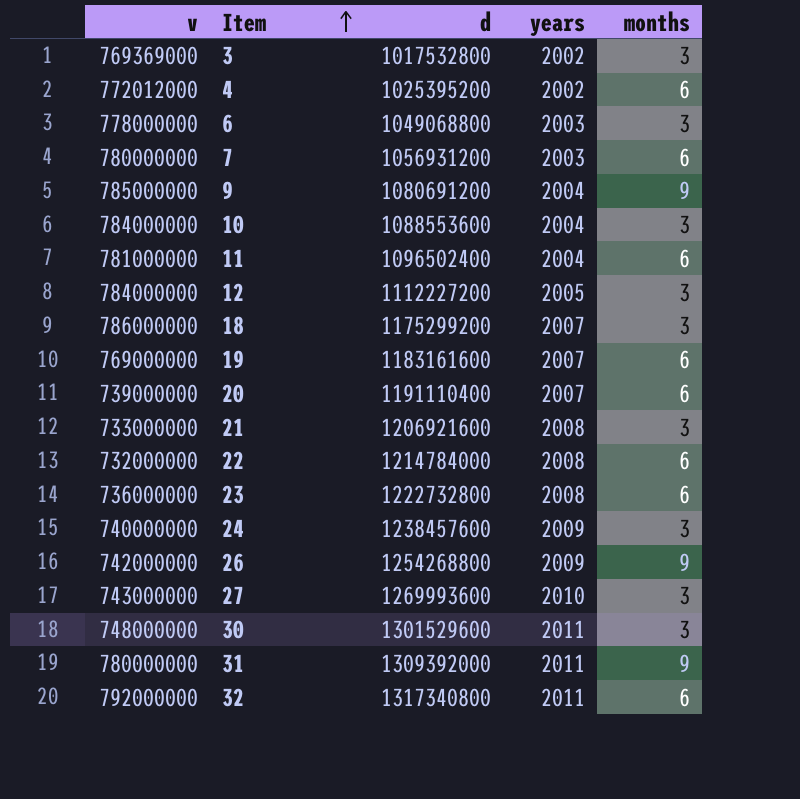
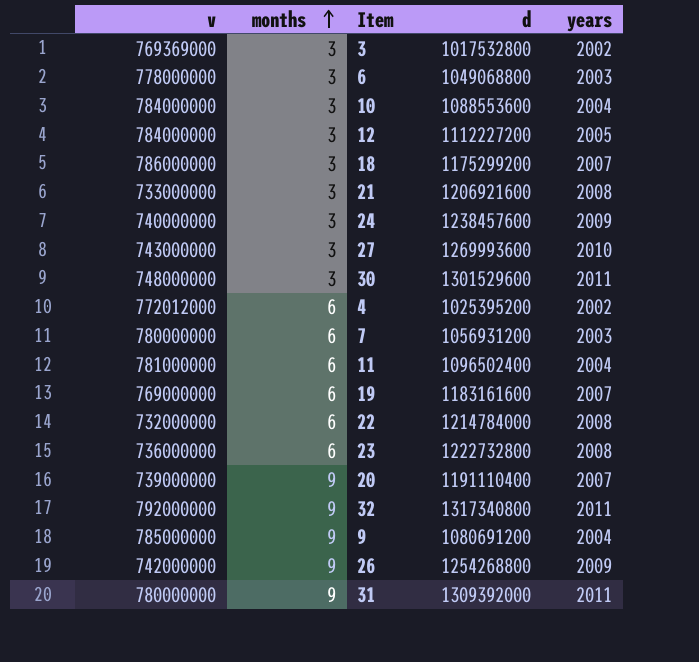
row order: Item ascending -> months ascending
column months | position: 5 -> 2
20 | months: 6 -> 9
32 | months: 6 -> 9

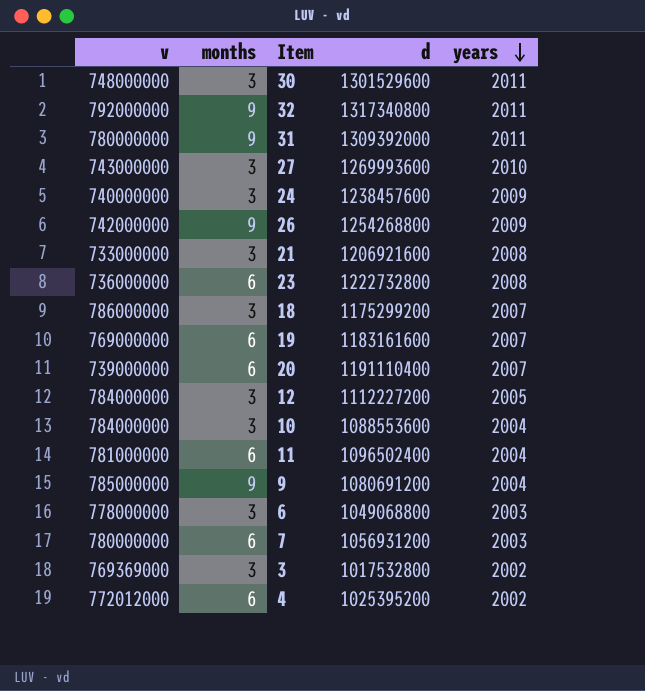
row order: months ascending -> years descending
row 22: 732000000 | 6 | 1214784000 | 2008 -> none
20 | months: 9 -> 6

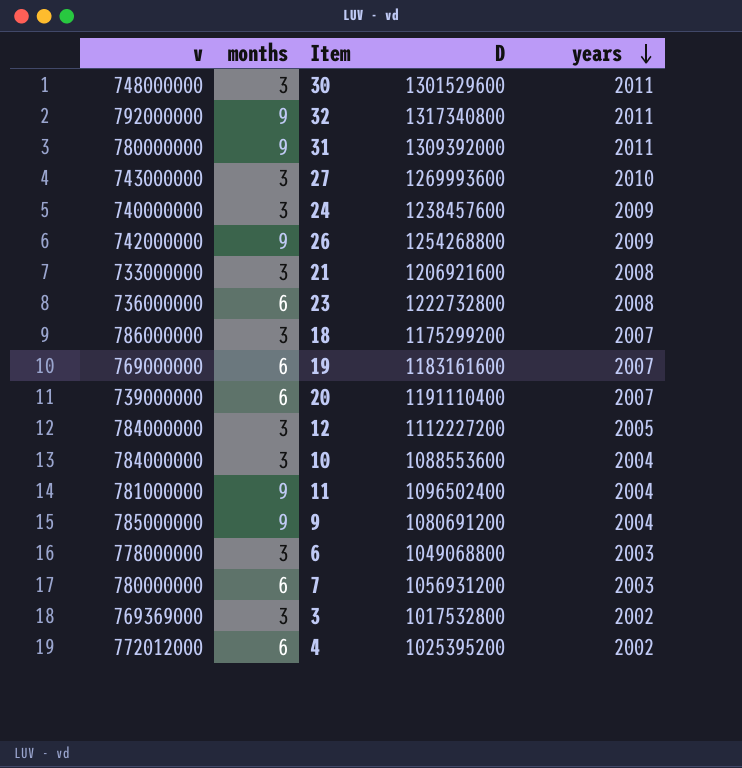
column name: d -> D
11 | months: 6 -> 9

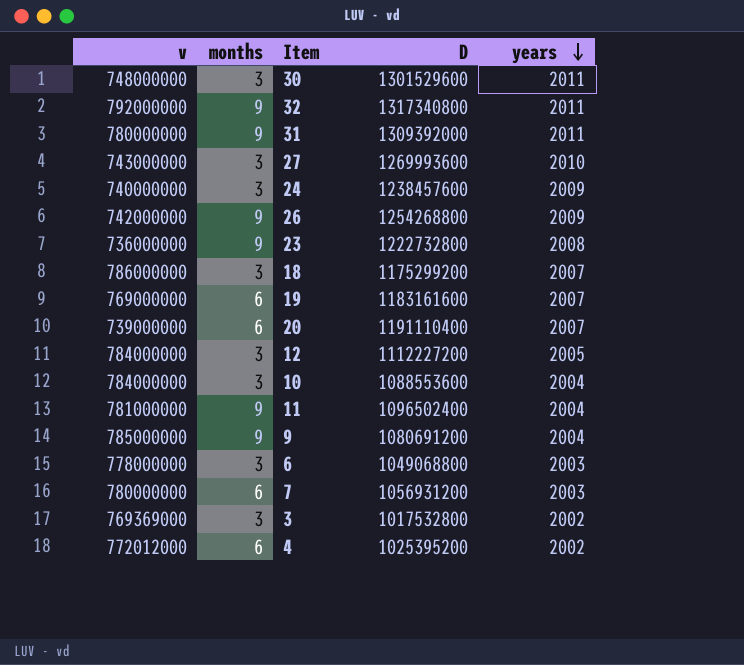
row 21: 733000000 | 3 | 1206921600 | 2008 -> none
23 | months: 6 -> 9

